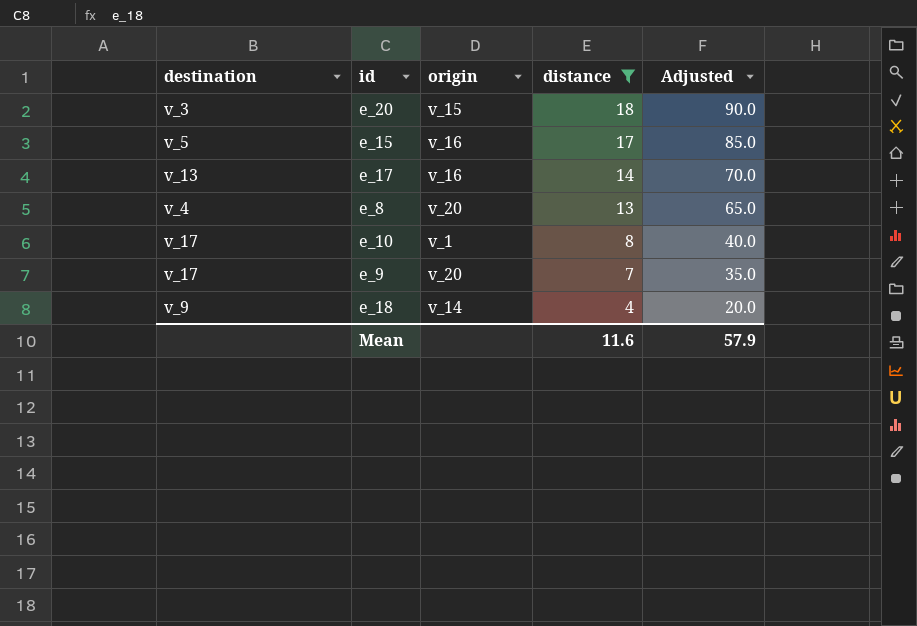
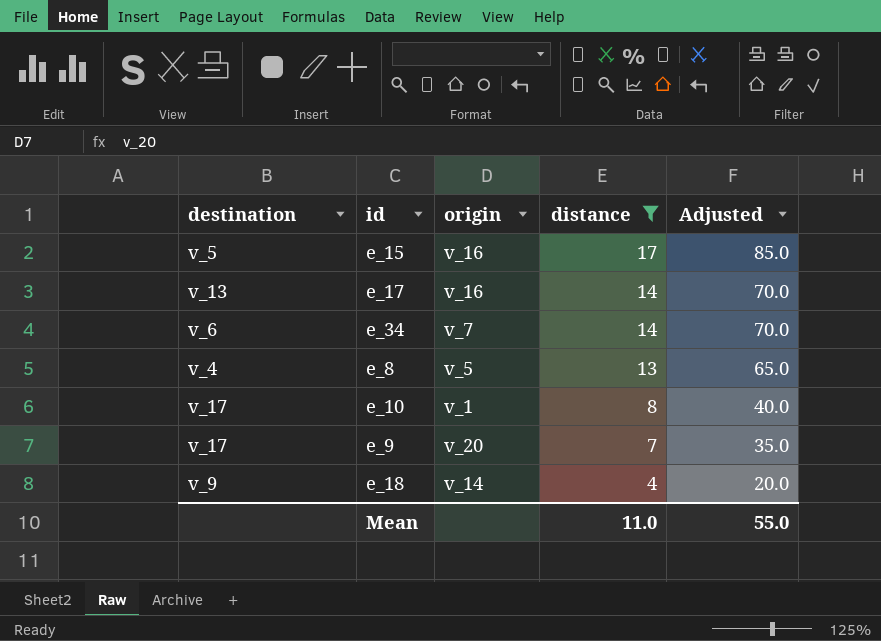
row e_20: v_3 | v_15 | 18 | 90.0 -> none
row e_34: none -> v_6 | v_7 | 14 | 70.0
e_8 | origin: v_20 -> v_5
Mean | distance: 11.6 -> 11.0
Mean | Adjusted: 57.9 -> 55.0

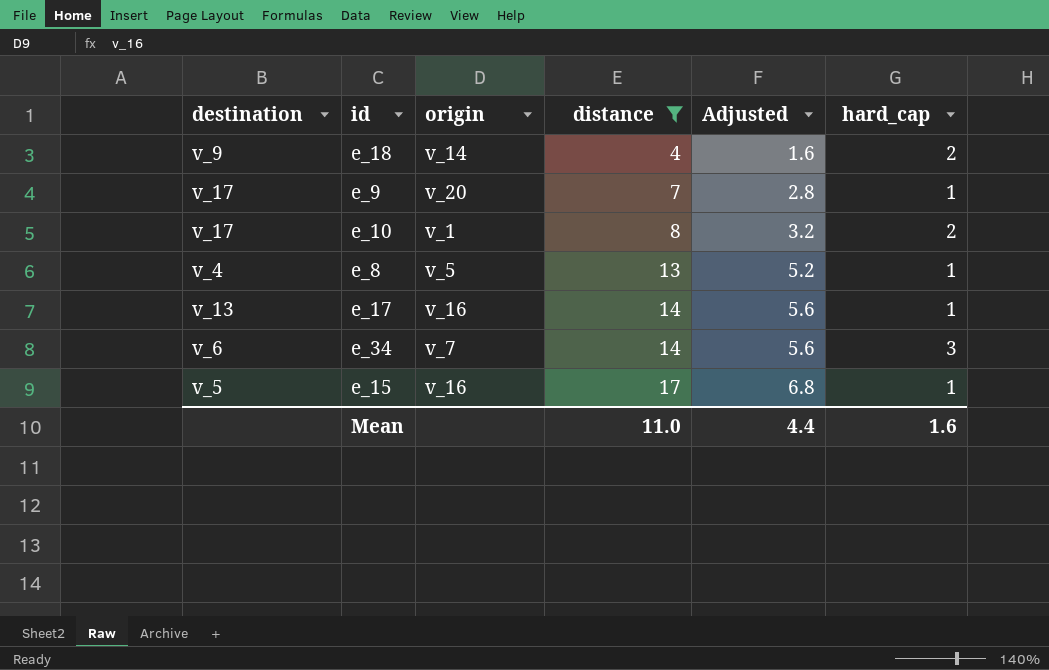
row order: distance descending -> distance ascending
column Adjusted | formula: [distance] * 5 -> [distance] * 0.4
column hard_cap | position: none -> 6
Mean | Adjusted: 55.0 -> 4.4

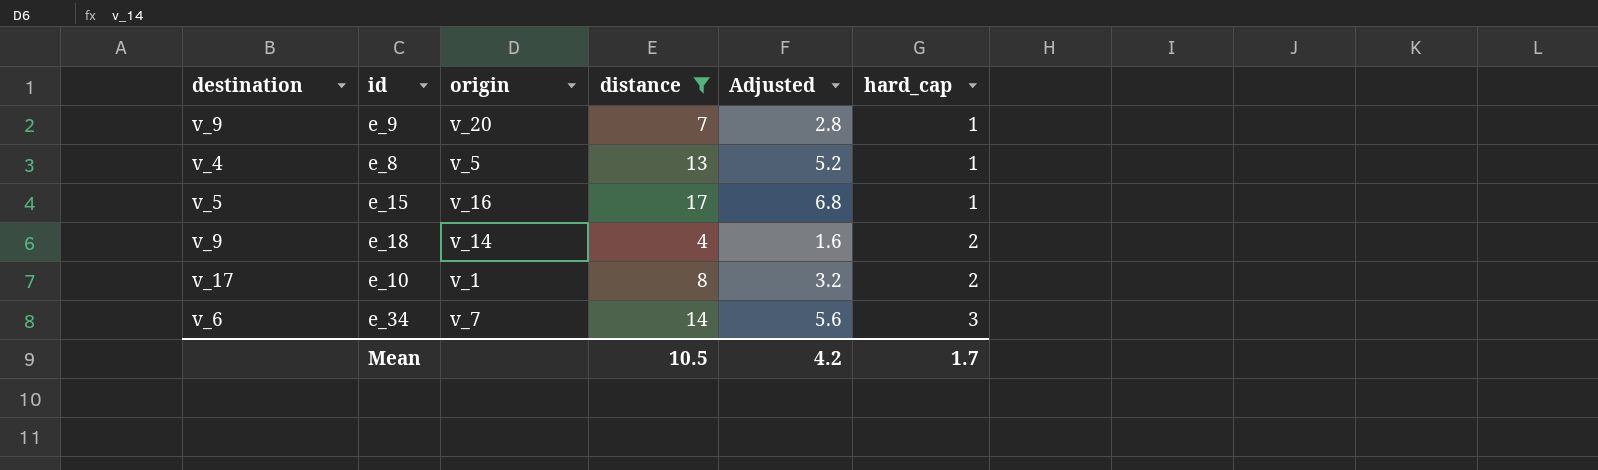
row order: distance ascending -> hard_cap ascending
row e_17: v_13 | v_16 | 14 | 5.6 | 1 -> none
e_9 | destination: v_17 -> v_9
Mean | distance: 11.0 -> 10.5
Mean | Adjusted: 4.4 -> 4.2
Mean | hard_cap: 1.6 -> 1.7

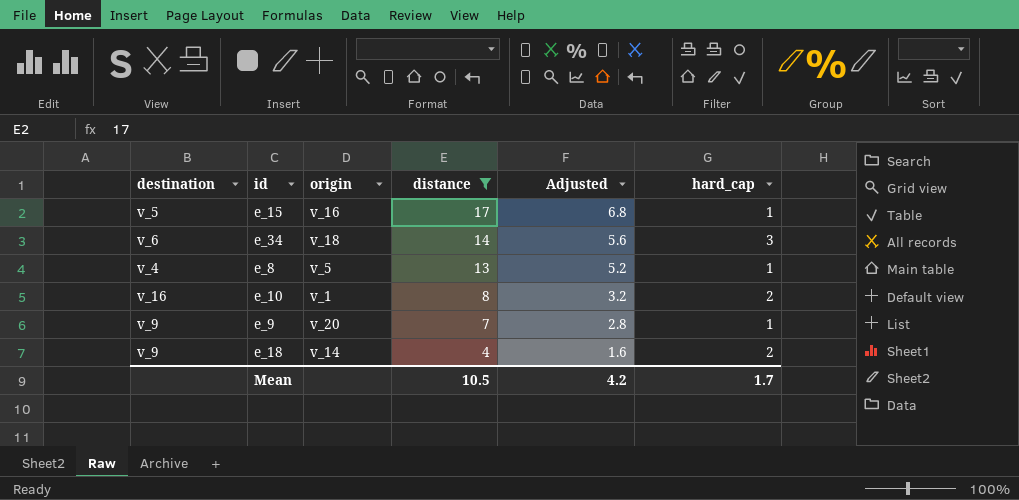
row order: hard_cap ascending -> distance descending
e_34 | origin: v_7 -> v_18
e_10 | destination: v_17 -> v_16

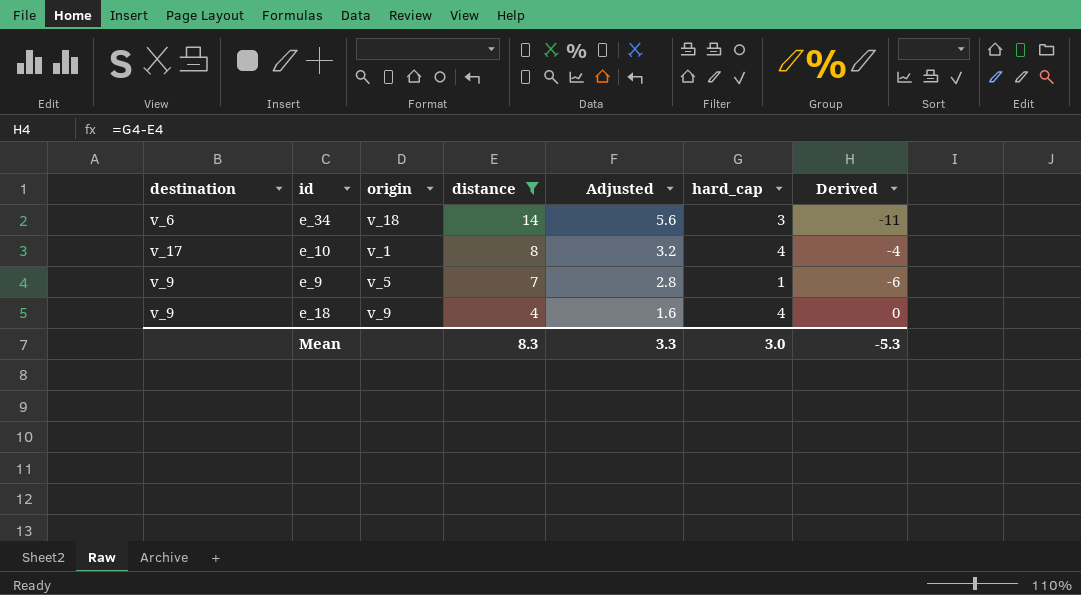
column Derived | formula: none -> [hard_cap] - [distance]
row e_15: v_5 | v_16 | 17 | 6.8 | 1 -> none
row e_8: v_4 | v_5 | 13 | 5.2 | 1 -> none
e_10 | destination: v_16 -> v_17
e_10 | hard_cap: 2 -> 4
e_9 | origin: v_20 -> v_5
e_18 | origin: v_14 -> v_9
e_18 | hard_cap: 2 -> 4
Mean | distance: 10.5 -> 8.3
Mean | Adjusted: 4.2 -> 3.3
Mean | hard_cap: 1.7 -> 3.0

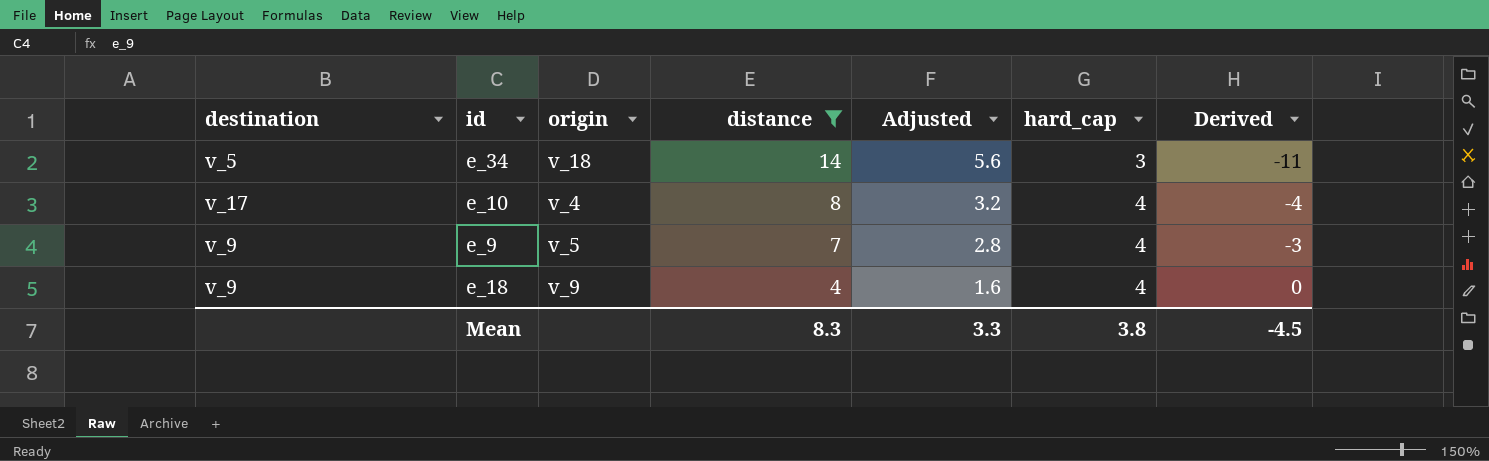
e_34 | destination: v_6 -> v_5
e_10 | origin: v_1 -> v_4
e_9 | hard_cap: 1 -> 4
e_9 | Derived: -6 -> -3
Mean | hard_cap: 3.0 -> 3.8
Mean | Derived: -5.3 -> -4.5

